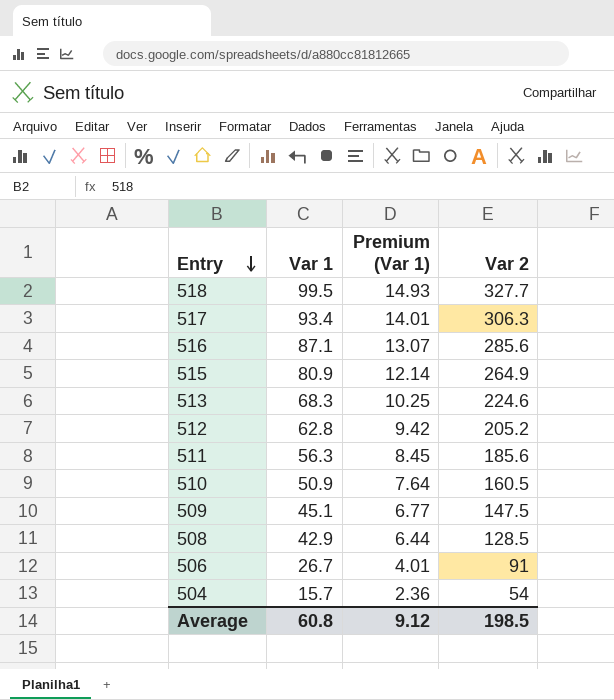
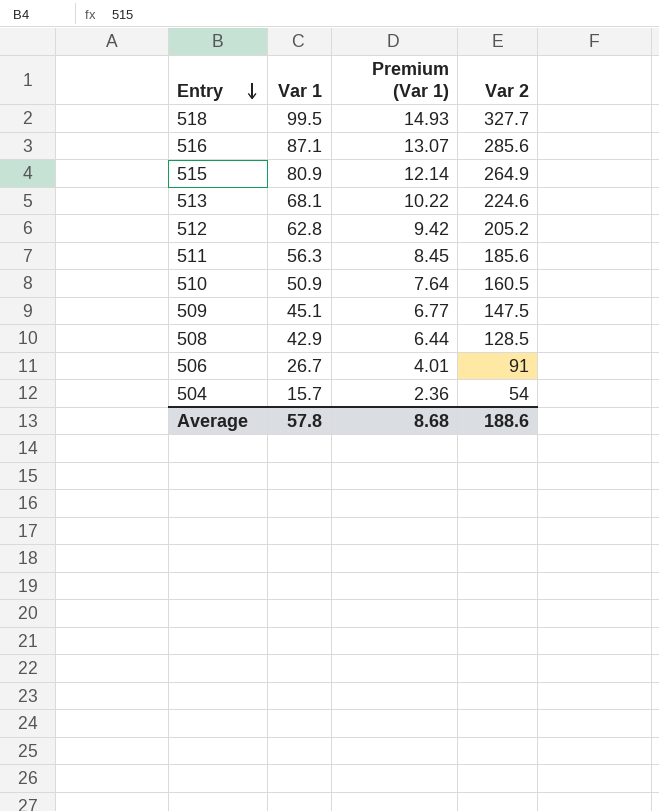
row 517: 93.4 | 14.01 | 306.3 -> none
513 | Var 1: 68.3 -> 68.1
513 | Premium (Var 1): 10.25 -> 10.22
Average | Var 1: 60.8 -> 57.8
Average | Premium (Var 1): 9.12 -> 8.68
Average | Var 2: 198.5 -> 188.6

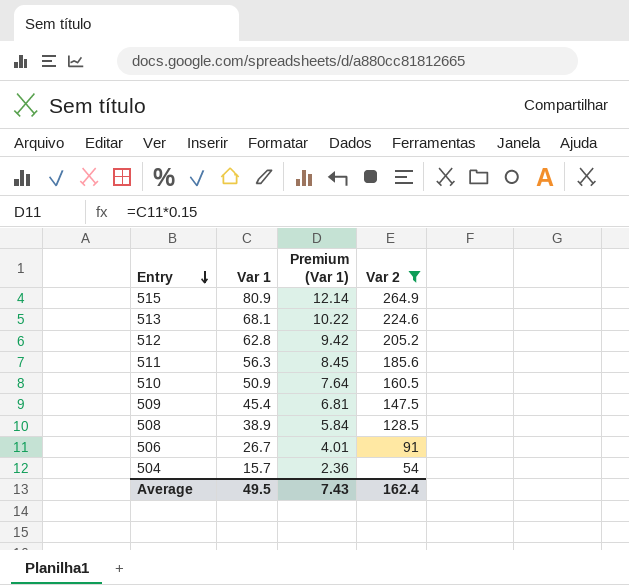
filter: none -> Var 2 <= 264.9
509 | Var 1: 45.1 -> 45.4
509 | Premium (Var 1): 6.77 -> 6.81
508 | Var 1: 42.9 -> 38.9
508 | Premium (Var 1): 6.44 -> 5.84
Average | Var 1: 57.8 -> 49.5
Average | Premium (Var 1): 8.68 -> 7.43
Average | Var 2: 188.6 -> 162.4

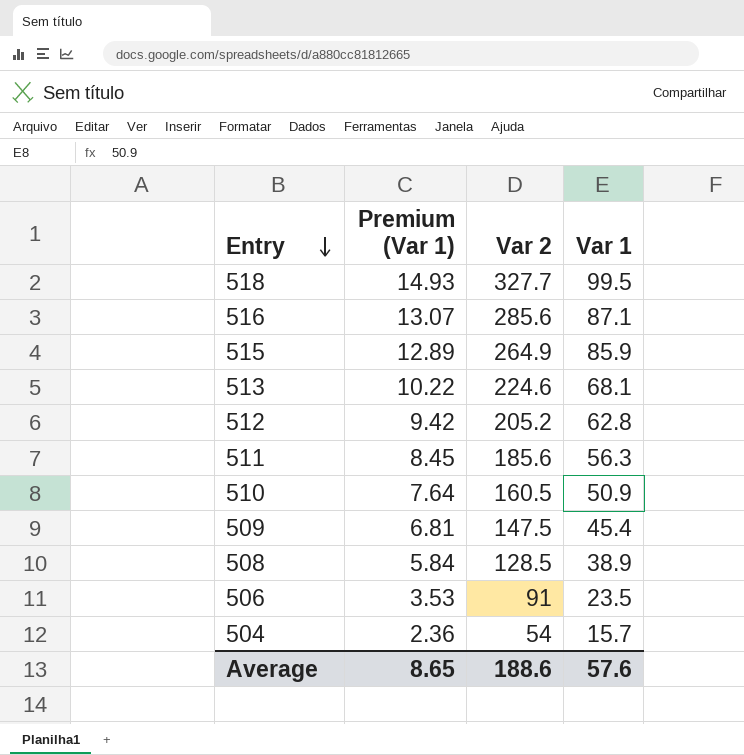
filter: Var 2 <= 264.9 -> none
column Var 1 | position: 2 -> 4
515 | Premium (Var 1): 12.14 -> 12.89
515 | Var 1: 80.9 -> 85.9
506 | Premium (Var 1): 4.01 -> 3.53
506 | Var 1: 26.7 -> 23.5
Average | Premium (Var 1): 7.43 -> 8.65
Average | Var 2: 162.4 -> 188.6
Average | Var 1: 49.5 -> 57.6

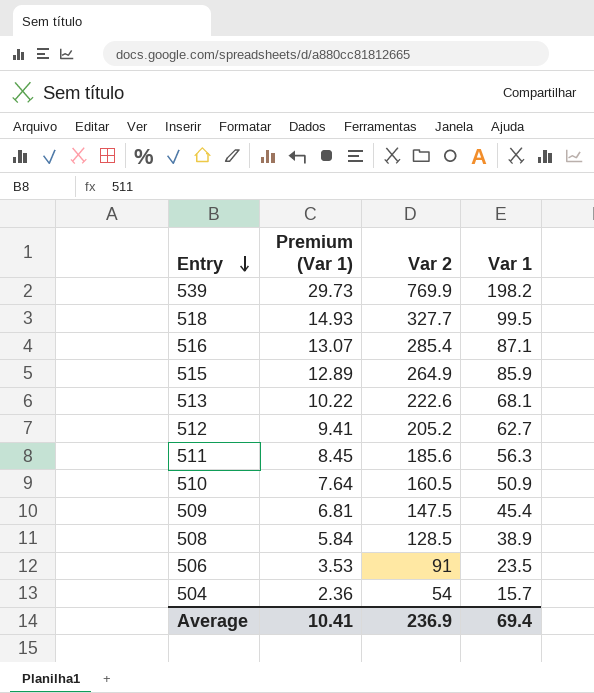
row 539: none -> 29.73 | 769.9 | 198.2
516 | Var 2: 285.6 -> 285.4
513 | Var 2: 224.6 -> 222.6
512 | Premium (Var 1): 9.42 -> 9.41
512 | Var 1: 62.8 -> 62.7
Average | Premium (Var 1): 8.65 -> 10.41
Average | Var 2: 188.6 -> 236.9
Average | Var 1: 57.6 -> 69.4

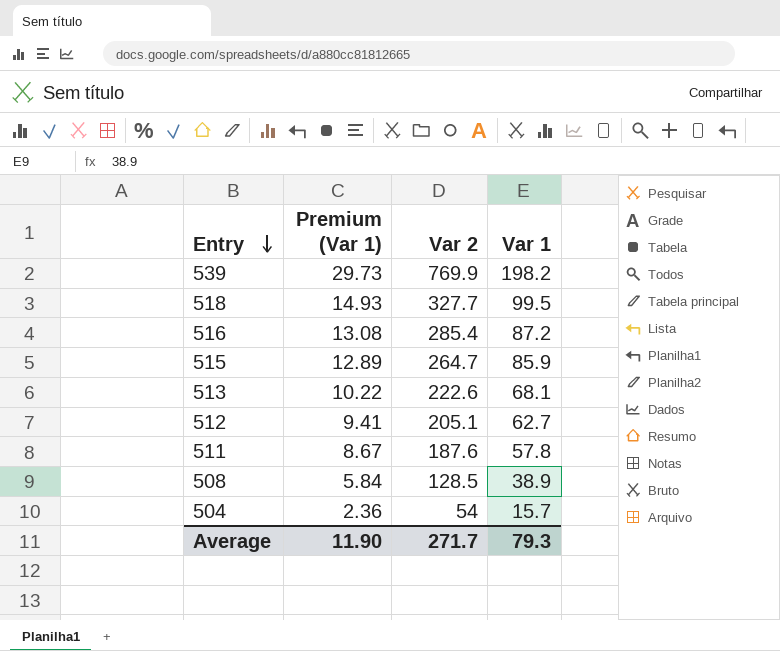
row 510: 7.64 | 160.5 | 50.9 -> none
row 509: 6.81 | 147.5 | 45.4 -> none
row 506: 3.53 | 91 | 23.5 -> none
516 | Premium (Var 1): 13.07 -> 13.08
516 | Var 1: 87.1 -> 87.2
515 | Var 2: 264.9 -> 264.7
512 | Var 2: 205.2 -> 205.1
511 | Premium (Var 1): 8.45 -> 8.67
511 | Var 2: 185.6 -> 187.6
511 | Var 1: 56.3 -> 57.8
Average | Premium (Var 1): 10.41 -> 11.90
Average | Var 2: 236.9 -> 271.7
Average | Var 1: 69.4 -> 79.3

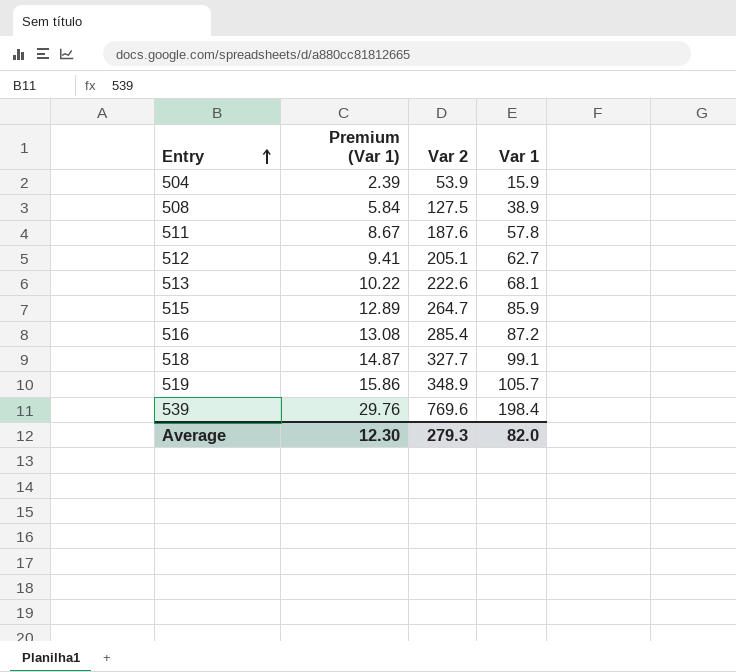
row order: Entry descending -> Entry ascending
504 | Premium (Var 1): 2.36 -> 2.39
504 | Var 2: 54 -> 53.9
504 | Var 1: 15.7 -> 15.9
508 | Var 2: 128.5 -> 127.5
518 | Premium (Var 1): 14.93 -> 14.87
518 | Var 1: 99.5 -> 99.1
row 519: none -> 15.86 | 348.9 | 105.7
539 | Premium (Var 1): 29.73 -> 29.76
539 | Var 2: 769.9 -> 769.6
539 | Var 1: 198.2 -> 198.4
Average | Premium (Var 1): 11.90 -> 12.30
Average | Var 2: 271.7 -> 279.3
Average | Var 1: 79.3 -> 82.0

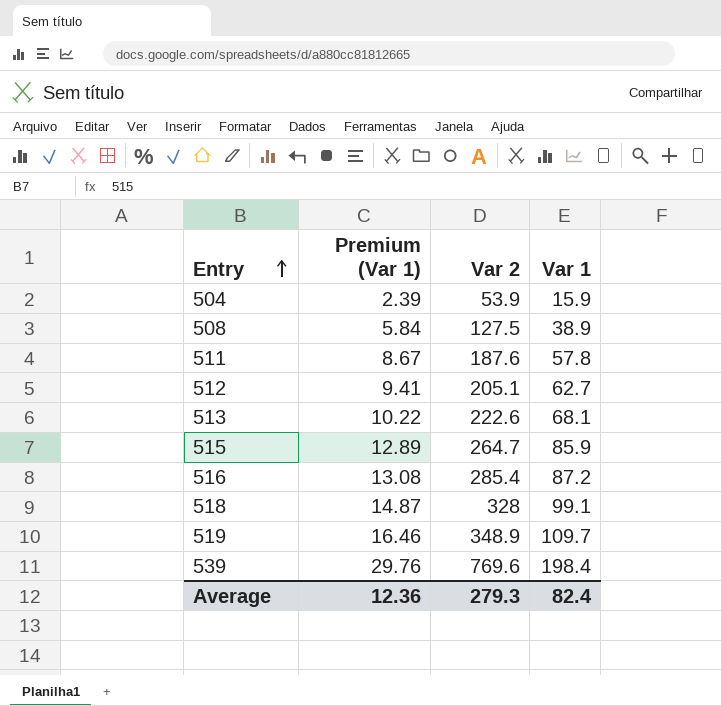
518 | Var 2: 327.7 -> 328
519 | Premium (Var 1): 15.86 -> 16.46
519 | Var 1: 105.7 -> 109.7
Average | Premium (Var 1): 12.30 -> 12.36
Average | Var 1: 82.0 -> 82.4

